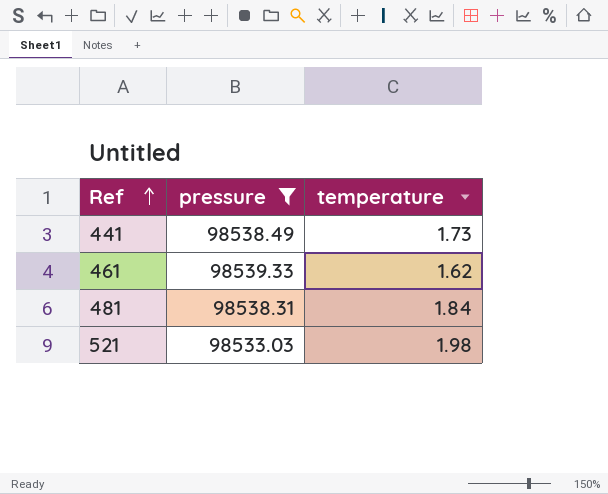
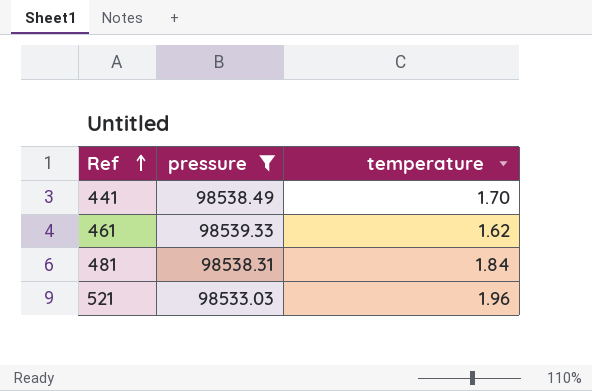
441 | temperature: 1.73 -> 1.70
521 | temperature: 1.98 -> 1.96

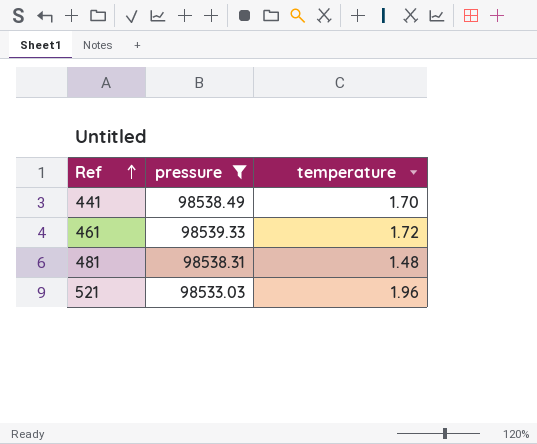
461 | temperature: 1.62 -> 1.72
481 | temperature: 1.84 -> 1.48

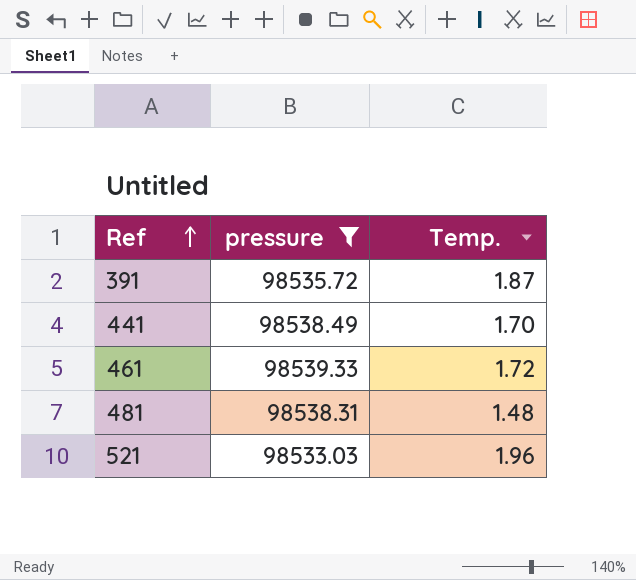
column name: temperature -> Temp.
row 391: none -> 98535.72 | 1.87

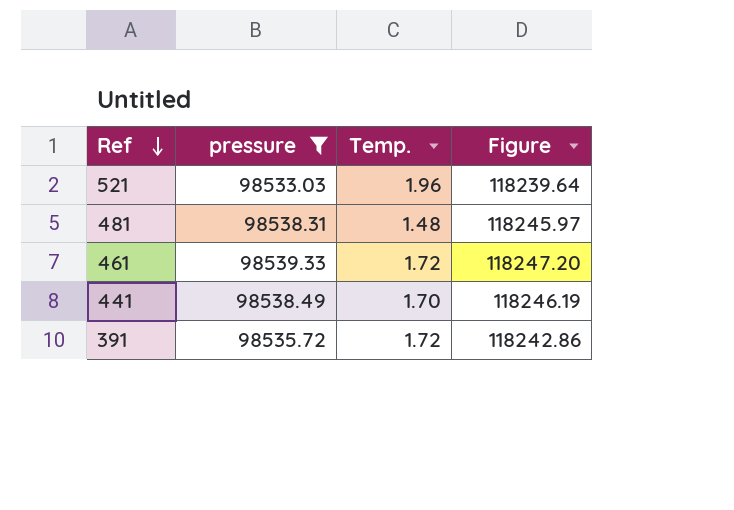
row order: Ref ascending -> Ref descending
column Figure | formula: none -> [pressure] * 1.2
391 | Temp.: 1.87 -> 1.72

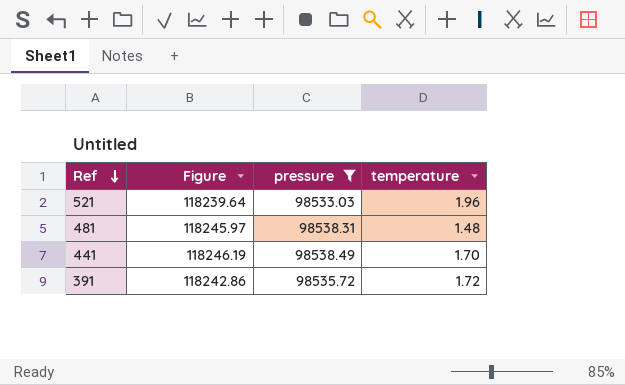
column Figure | position: 4 -> 2
column name: Temp. -> temperature
row 461: 98539.33 | 1.72 | 118247.20 -> none

